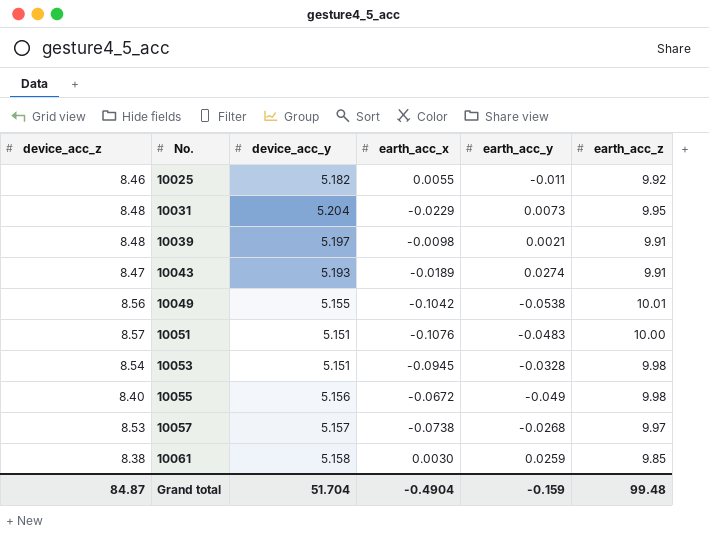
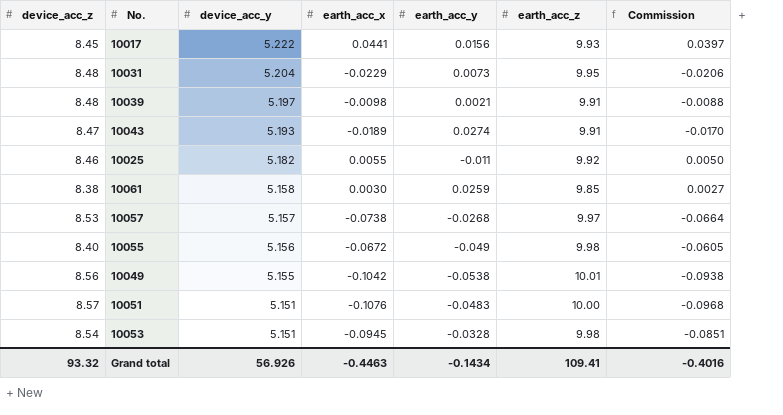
row order: No. ascending -> device_acc_y descending
column Commission | formula: none -> [earth_acc_x] * 0.9
row 10017: none -> 8.45 | 5.222 | 0.0441 | 0.0156 | 9.93 | 0.0397
Grand total | device_acc_z: 84.87 -> 93.32
Grand total | device_acc_y: 51.704 -> 56.926
Grand total | earth_acc_x: -0.4904 -> -0.4463
Grand total | earth_acc_y: -0.159 -> -0.1434
Grand total | earth_acc_z: 99.48 -> 109.41

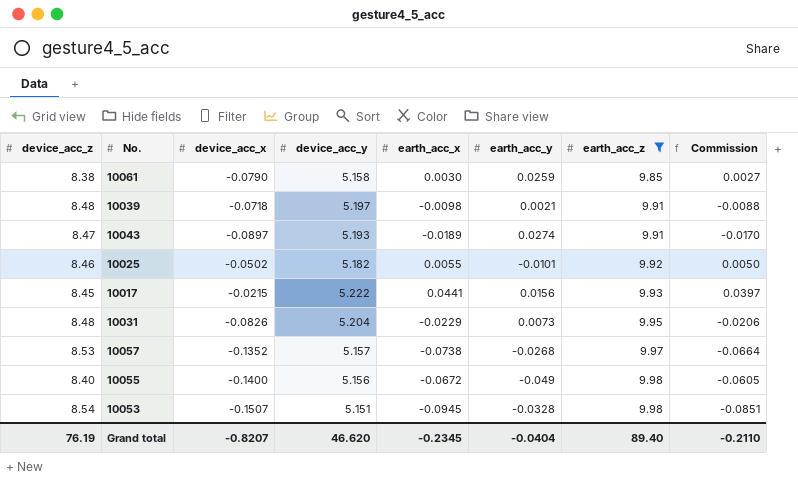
filter: none -> earth_acc_z <= 9.98
row order: device_acc_y descending -> earth_acc_z ascending
column device_acc_x | position: none -> 3
10025 | earth_acc_y: -0.011 -> -0.0101
Grand total | device_acc_z: 93.32 -> 76.19
Grand total | device_acc_y: 56.926 -> 46.620
Grand total | earth_acc_x: -0.4463 -> -0.2345
Grand total | earth_acc_y: -0.1434 -> -0.0404
Grand total | earth_acc_z: 109.41 -> 89.40
Grand total | Commission: -0.4016 -> -0.2110

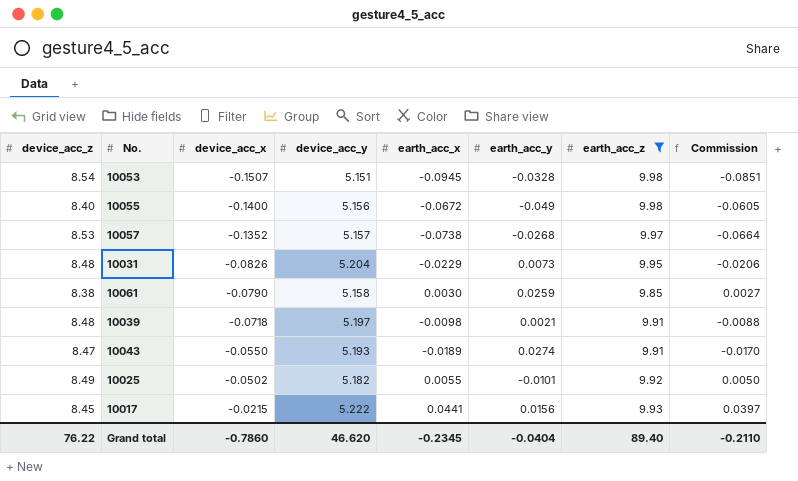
row order: earth_acc_z ascending -> device_acc_x ascending
10043 | device_acc_x: -0.0897 -> -0.0550
10025 | device_acc_z: 8.46 -> 8.49
Grand total | device_acc_z: 76.19 -> 76.22
Grand total | device_acc_x: -0.8207 -> -0.7860

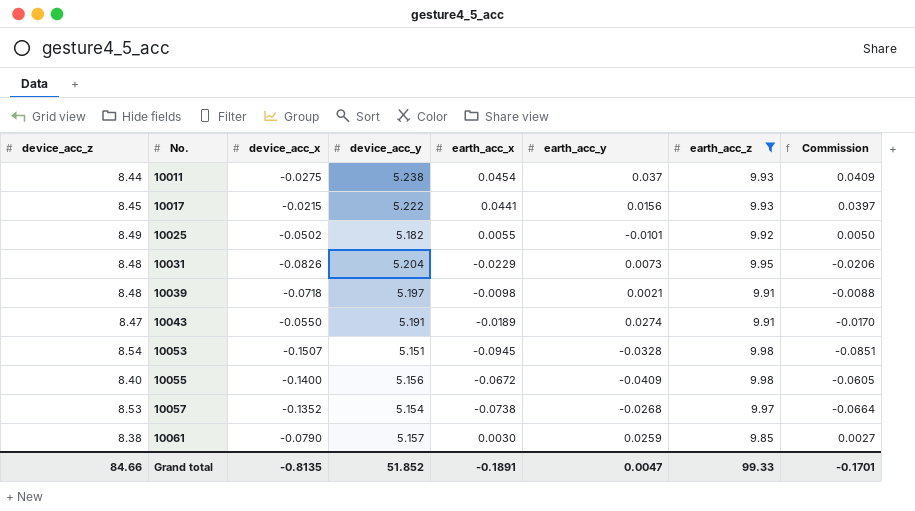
row order: device_acc_x ascending -> No. ascending
row 10011: none -> 8.44 | -0.0275 | 5.238 | 0.0454 | 0.037 | 9.93 | 0.0409
10043 | device_acc_y: 5.193 -> 5.191
10055 | earth_acc_y: -0.049 -> -0.0409
10057 | device_acc_y: 5.157 -> 5.154
10061 | device_acc_y: 5.158 -> 5.157
Grand total | device_acc_z: 76.22 -> 84.66
Grand total | device_acc_x: -0.7860 -> -0.8135
Grand total | device_acc_y: 46.620 -> 51.852
Grand total | earth_acc_x: -0.2345 -> -0.1891
Grand total | earth_acc_y: -0.0404 -> 0.0047
Grand total | earth_acc_z: 89.40 -> 99.33
Grand total | Commission: -0.2110 -> -0.1701

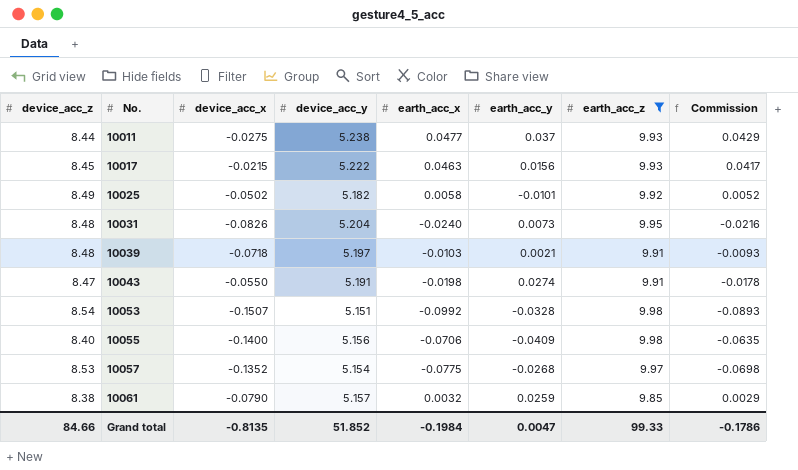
10011 | earth_acc_x: 0.0454 -> 0.0477
10011 | Commission: 0.0409 -> 0.0429
10017 | earth_acc_x: 0.0441 -> 0.0463
10017 | Commission: 0.0397 -> 0.0417
10025 | earth_acc_x: 0.0055 -> 0.0058
10025 | Commission: 0.0050 -> 0.0052
10031 | earth_acc_x: -0.0229 -> -0.0240
10031 | Commission: -0.0206 -> -0.0216
10039 | earth_acc_x: -0.0098 -> -0.0103
10039 | Commission: -0.0088 -> -0.0093
10043 | earth_acc_x: -0.0189 -> -0.0198
10043 | Commission: -0.0170 -> -0.0178
10053 | earth_acc_x: -0.0945 -> -0.0992
10053 | Commission: -0.0851 -> -0.0893
10055 | earth_acc_x: -0.0672 -> -0.0706
10055 | Commission: -0.0605 -> -0.0635
10057 | earth_acc_x: -0.0738 -> -0.0775
10057 | Commission: -0.0664 -> -0.0698
10061 | earth_acc_x: 0.0030 -> 0.0032
10061 | Commission: 0.0027 -> 0.0029
Grand total | earth_acc_x: -0.1891 -> -0.1984
Grand total | Commission: -0.1701 -> -0.1786

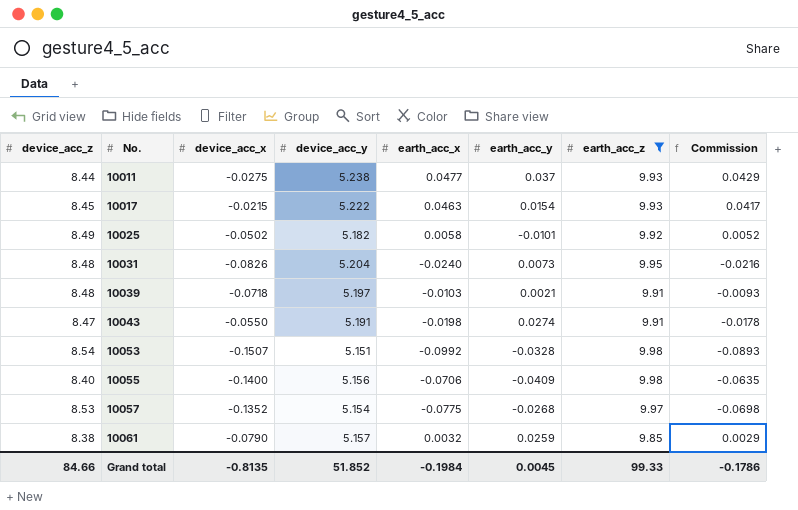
10017 | earth_acc_y: 0.0156 -> 0.0154
Grand total | earth_acc_y: 0.0047 -> 0.0045

